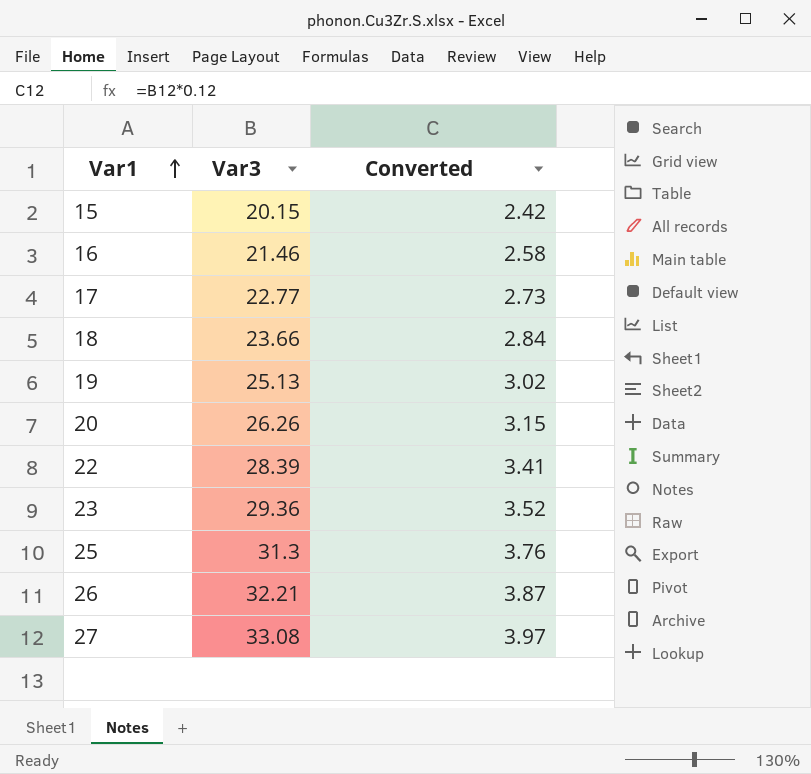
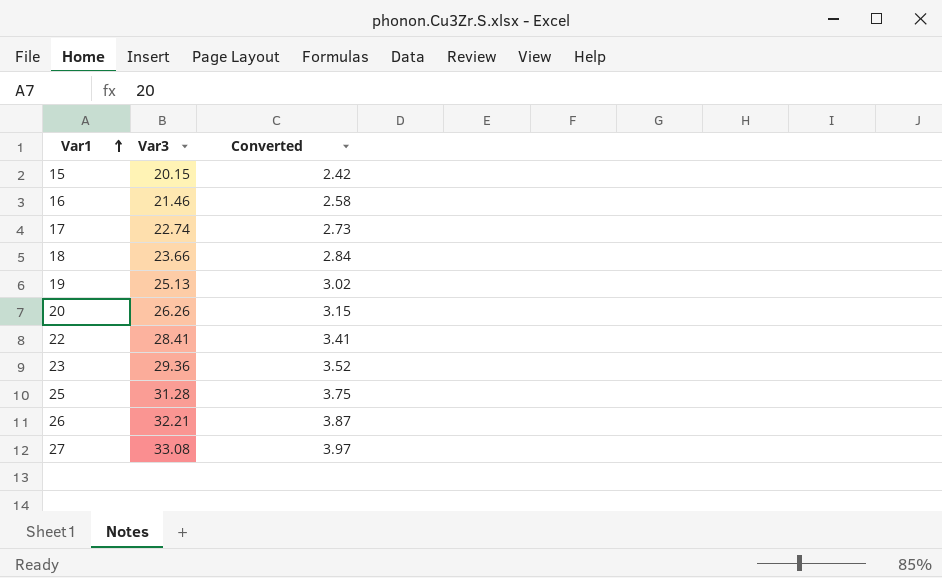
17 | Var3: 22.77 -> 22.74
22 | Var3: 28.39 -> 28.41
25 | Var3: 31.3 -> 31.28
25 | Converted: 3.76 -> 3.75

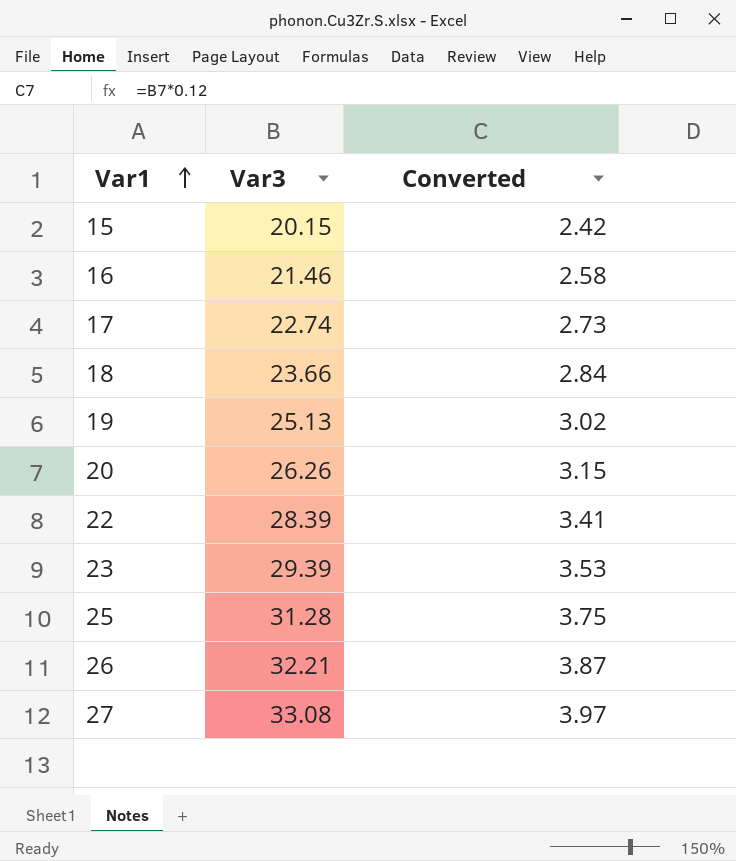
22 | Var3: 28.41 -> 28.39
23 | Var3: 29.36 -> 29.39
23 | Converted: 3.52 -> 3.53

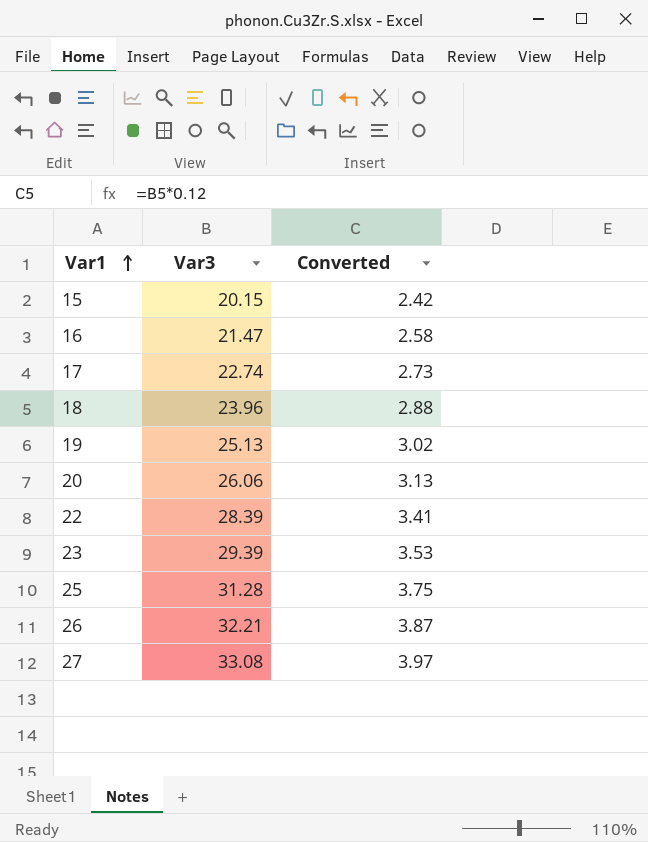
16 | Var3: 21.46 -> 21.47
18 | Var3: 23.66 -> 23.96
18 | Converted: 2.84 -> 2.88
20 | Var3: 26.26 -> 26.06
20 | Converted: 3.15 -> 3.13

